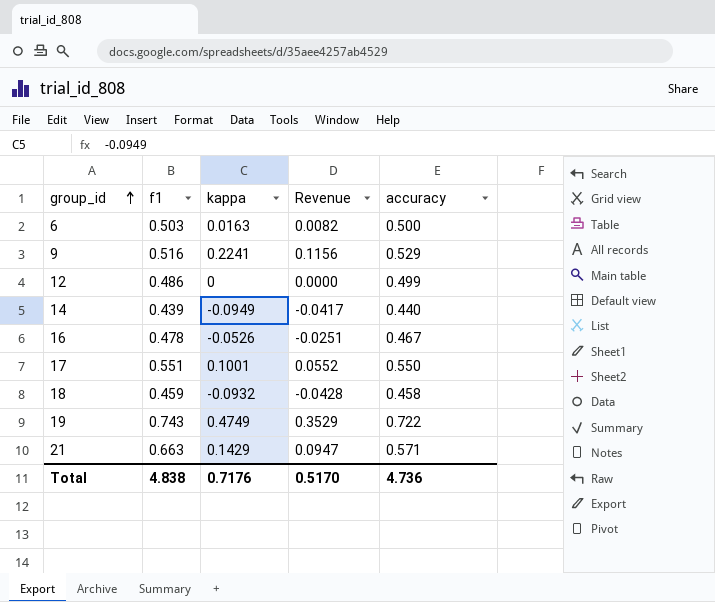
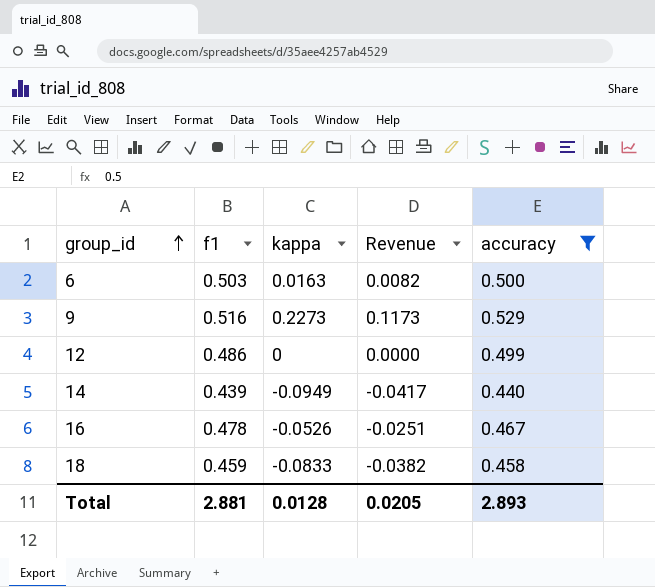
filter: none -> accuracy <= 0.529
9 | kappa: 0.2241 -> 0.2273
9 | Revenue: 0.1156 -> 0.1173
18 | kappa: -0.0932 -> -0.0833
18 | Revenue: -0.0428 -> -0.0382
Total | f1: 4.838 -> 2.881
Total | kappa: 0.7176 -> 0.0128
Total | Revenue: 0.5170 -> 0.0205
Total | accuracy: 4.736 -> 2.893

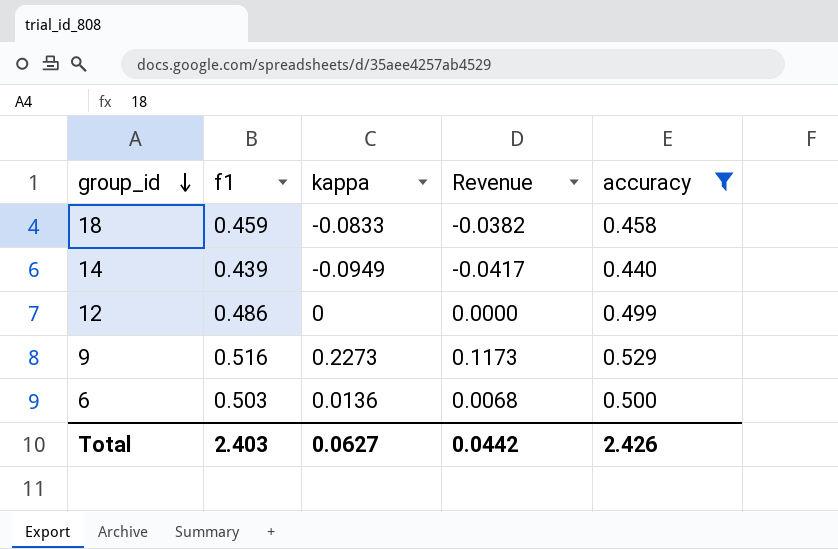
row order: group_id ascending -> group_id descending
row 16: 0.478 | -0.0526 | -0.0251 | 0.467 -> none
6 | kappa: 0.0163 -> 0.0136
6 | Revenue: 0.0082 -> 0.0068
Total | f1: 2.881 -> 2.403
Total | kappa: 0.0128 -> 0.0627
Total | Revenue: 0.0205 -> 0.0442
Total | accuracy: 2.893 -> 2.426

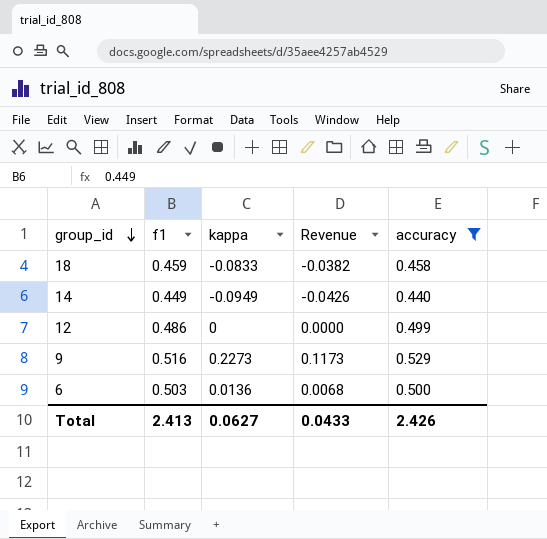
14 | f1: 0.439 -> 0.449
14 | Revenue: -0.0417 -> -0.0426
Total | f1: 2.403 -> 2.413
Total | Revenue: 0.0442 -> 0.0433

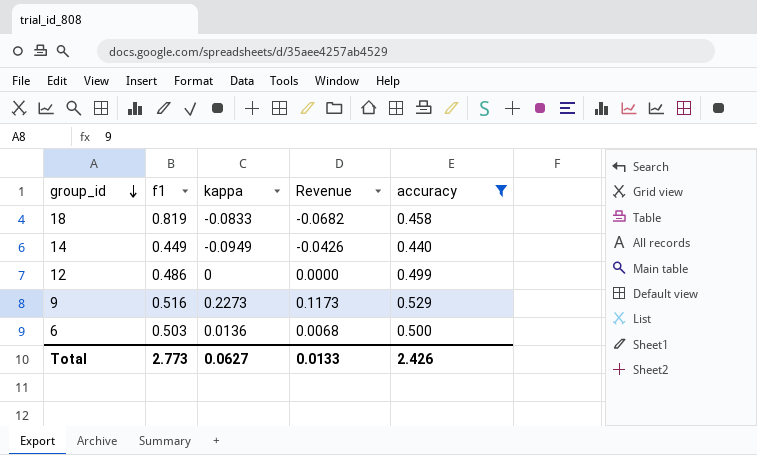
18 | f1: 0.459 -> 0.819
18 | Revenue: -0.0382 -> -0.0682
Total | f1: 2.413 -> 2.773
Total | Revenue: 0.0433 -> 0.0133

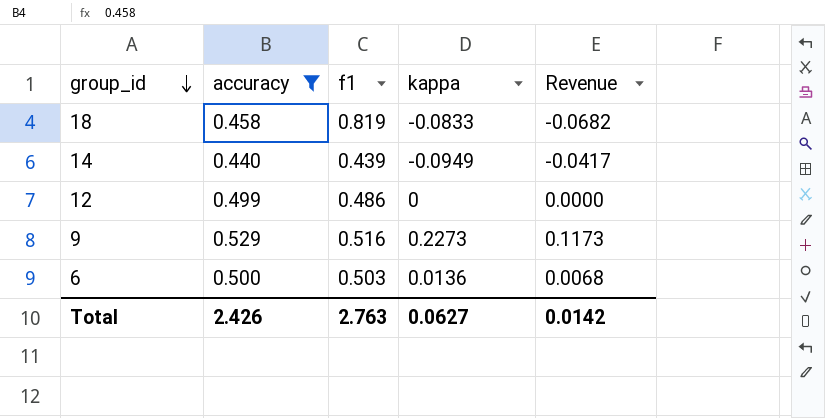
column accuracy | position: 5 -> 2
14 | f1: 0.449 -> 0.439
14 | Revenue: -0.0426 -> -0.0417
Total | f1: 2.773 -> 2.763
Total | Revenue: 0.0133 -> 0.0142

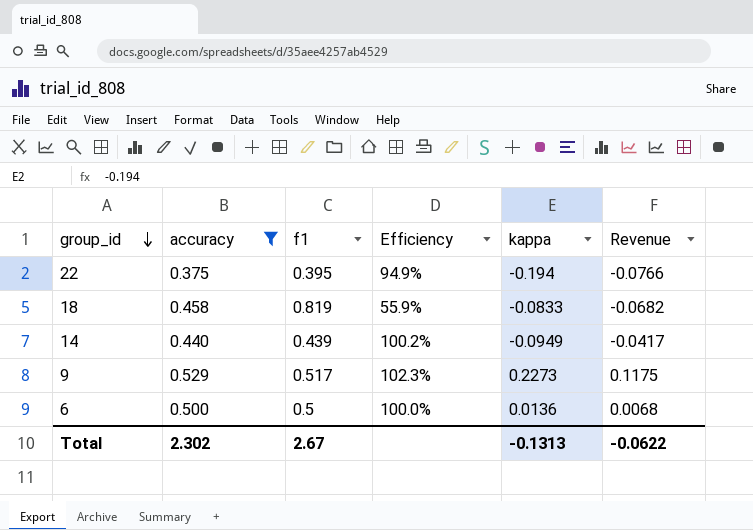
column Efficiency | formula: none -> [accuracy] / [f1]
row 12: 0.499 | 0.486 | 0 | 0.0000 -> none
row 22: none -> 0.375 | 0.395 | 94.9% | -0.194 | -0.0766
9 | f1: 0.516 -> 0.517
9 | Revenue: 0.1173 -> 0.1175
6 | f1: 0.503 -> 0.5
Total | accuracy: 2.426 -> 2.302
Total | f1: 2.763 -> 2.67
Total | kappa: 0.0627 -> -0.1313
Total | Revenue: 0.0142 -> -0.0622

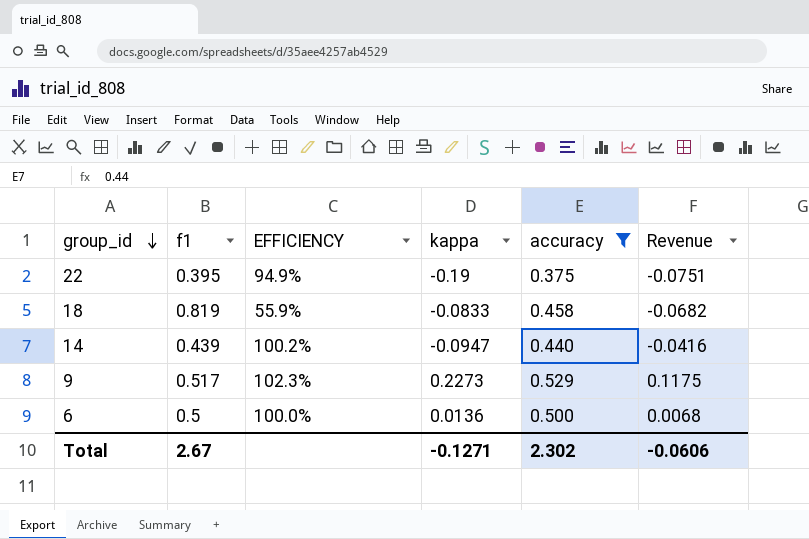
column name: Efficiency -> EFFICIENCY
column accuracy | position: 2 -> 5
22 | kappa: -0.194 -> -0.19
22 | Revenue: -0.0766 -> -0.0751
14 | kappa: -0.0949 -> -0.0947
14 | Revenue: -0.0417 -> -0.0416
Total | kappa: -0.1313 -> -0.1271
Total | Revenue: -0.0622 -> -0.0606

